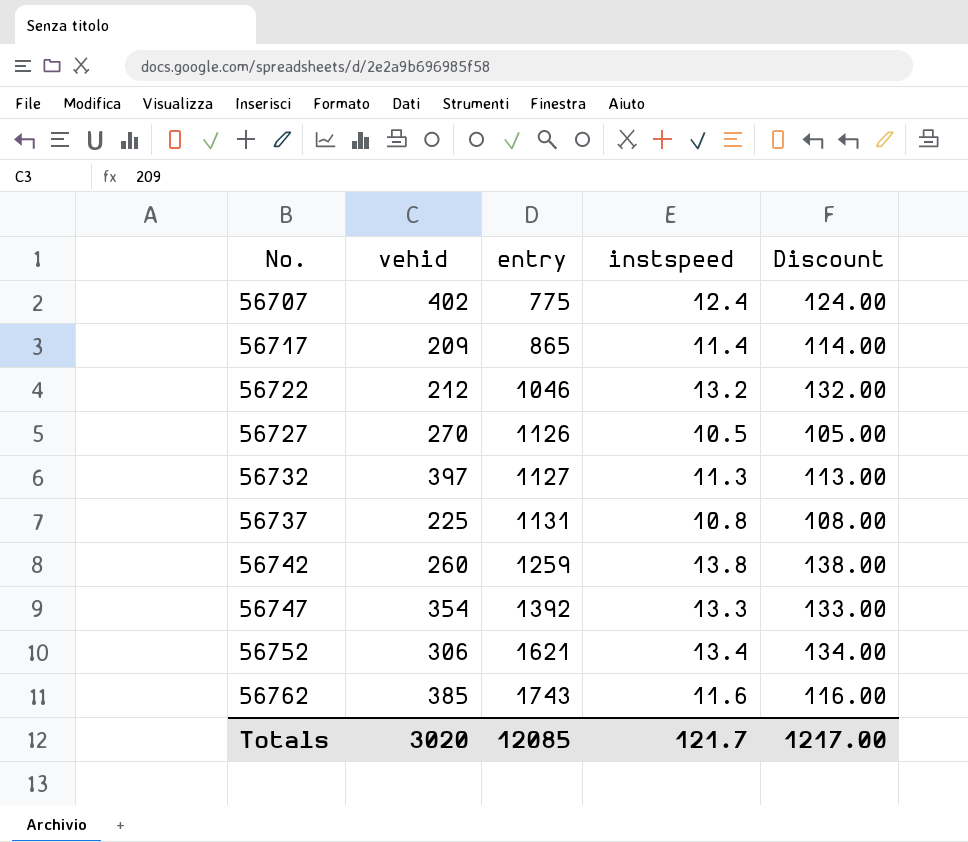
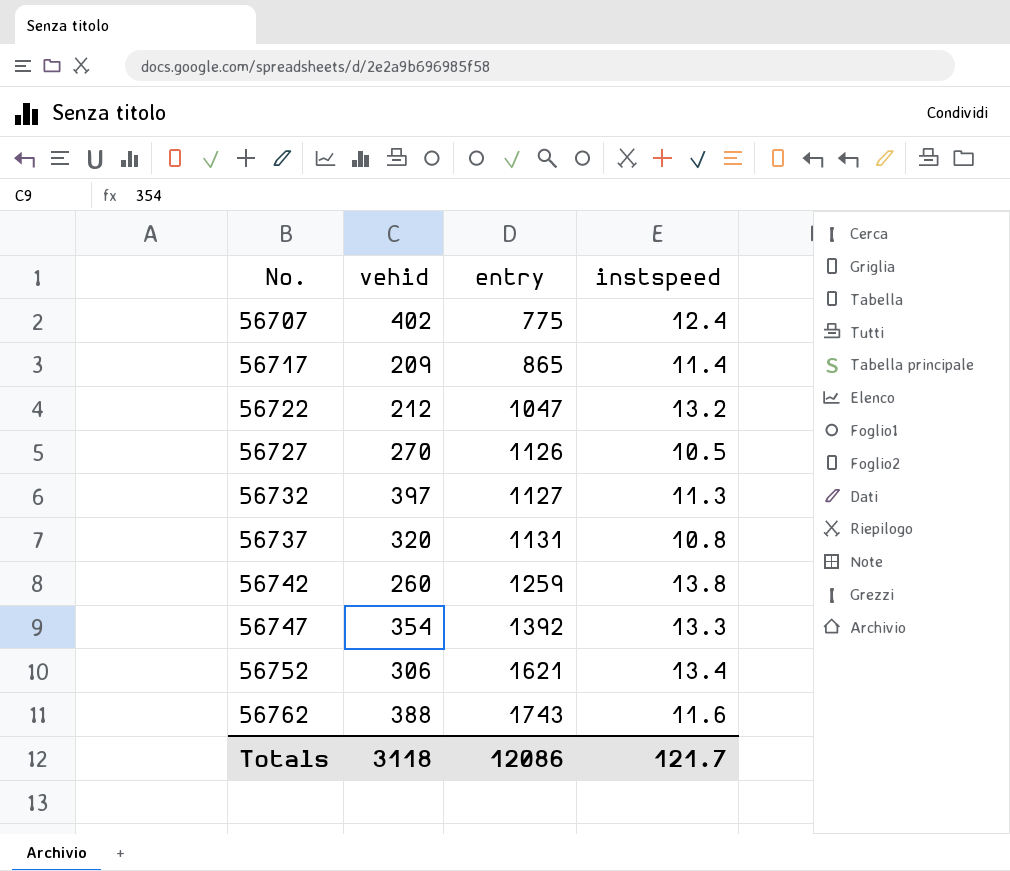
column Discount | formula: [instspeed] * 10 -> none
56722 | entry: 1046 -> 1047
56737 | vehid: 225 -> 320
56762 | vehid: 385 -> 388
Totals | vehid: 3020 -> 3118
Totals | entry: 12085 -> 12086

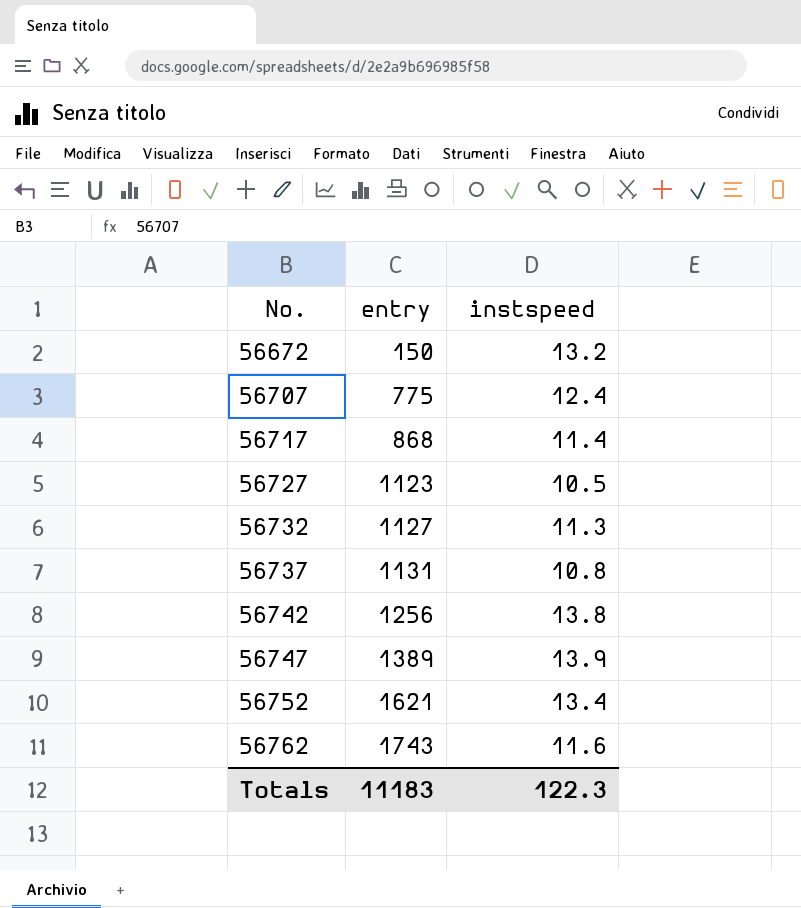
column vehid | position: 2 -> none
row 56722: 212 | 1047 | 13.2 -> none
row 56672: none -> 150 | 13.2
56717 | entry: 865 -> 868
56727 | entry: 1126 -> 1123
56742 | entry: 1259 -> 1256
56747 | entry: 1392 -> 1389
56747 | instspeed: 13.3 -> 13.9
Totals | entry: 12086 -> 11183
Totals | instspeed: 121.7 -> 122.3

